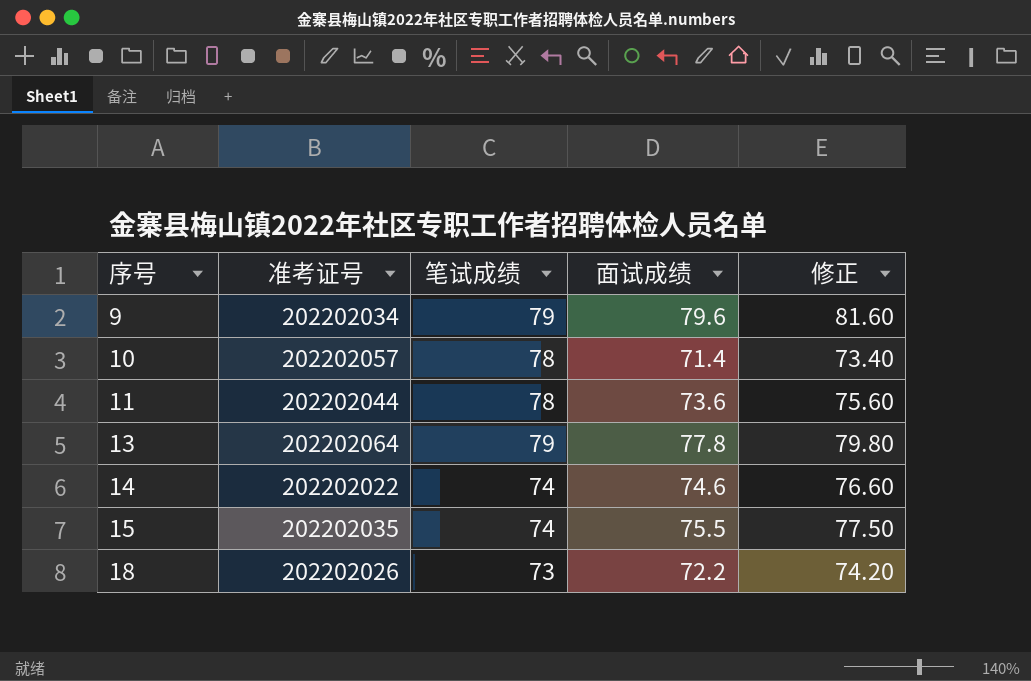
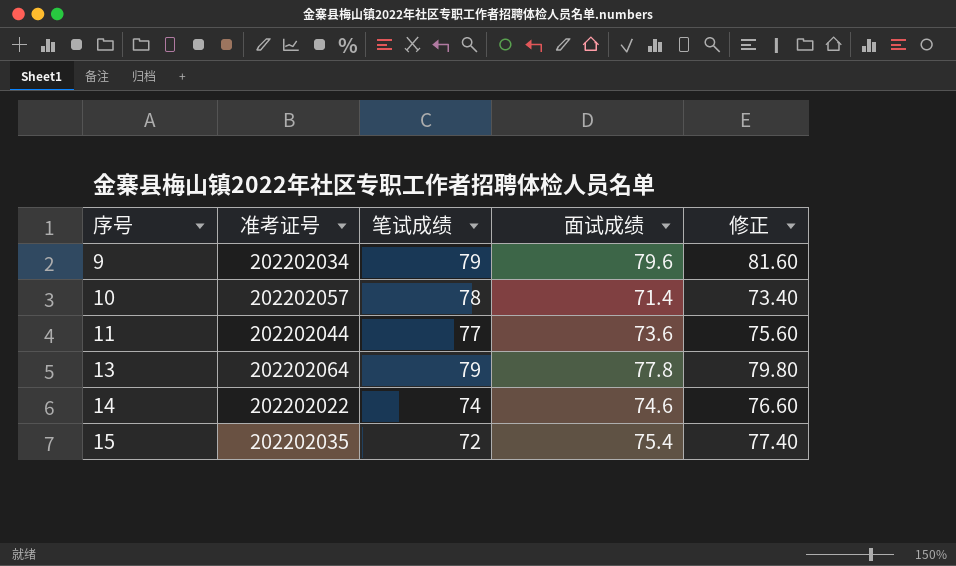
row 18: 202202026 | 73 | 72.2 | 74.20 -> none
11 | 笔试成绩: 78 -> 77
15 | 笔试成绩: 74 -> 72
15 | 面试成绩: 75.5 -> 75.4
15 | 修正: 77.50 -> 77.40

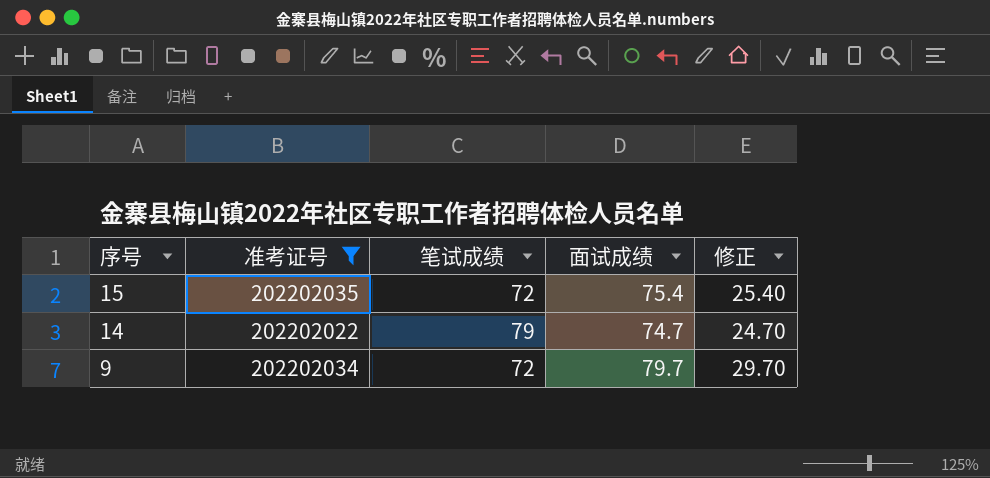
filter: none -> 准考证号 <= 202202035
row order: 序号 ascending -> 序号 descending
column 修正 | formula: [面试成绩] + 2 -> [面试成绩] - 50
14 | 笔试成绩: 74 -> 79
14 | 面试成绩: 74.6 -> 74.7
9 | 笔试成绩: 79 -> 72
9 | 面试成绩: 79.6 -> 79.7

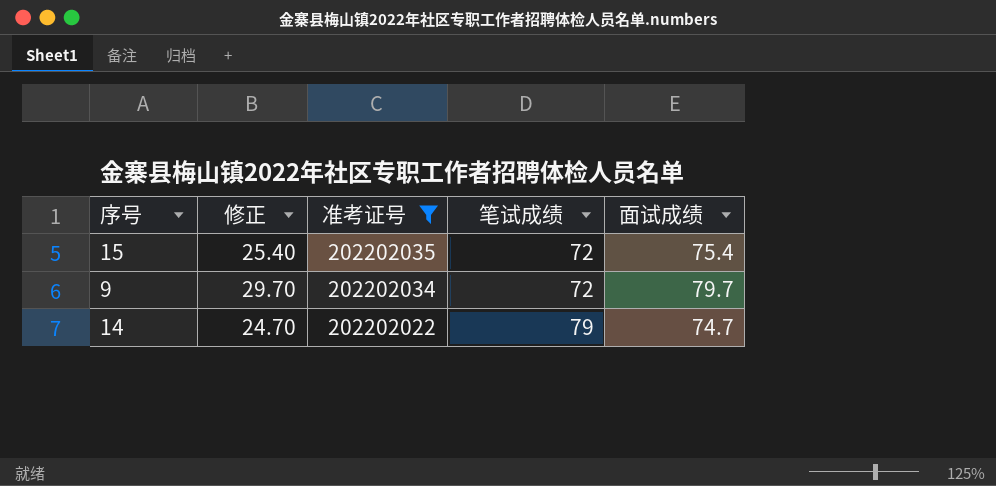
row order: 序号 descending -> 准考证号 descending
column 修正 | position: 5 -> 2

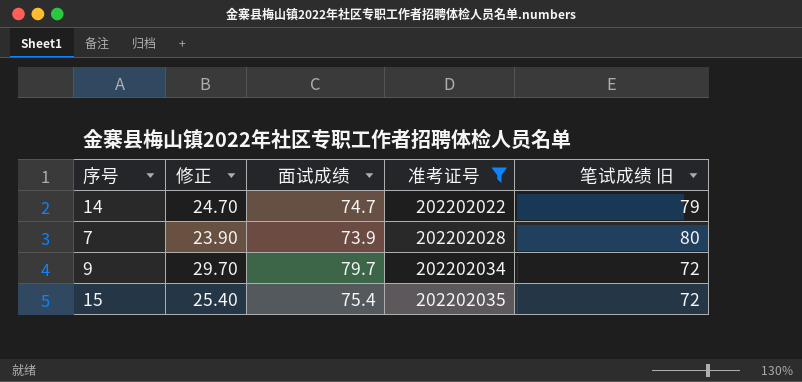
row order: 准考证号 descending -> 准考证号 ascending
column 面试成绩 | position: 5 -> 3
column name: 笔试成绩 -> 笔试成绩 旧
row 7: none -> 23.90 | 73.9 | 202202028 | 80

